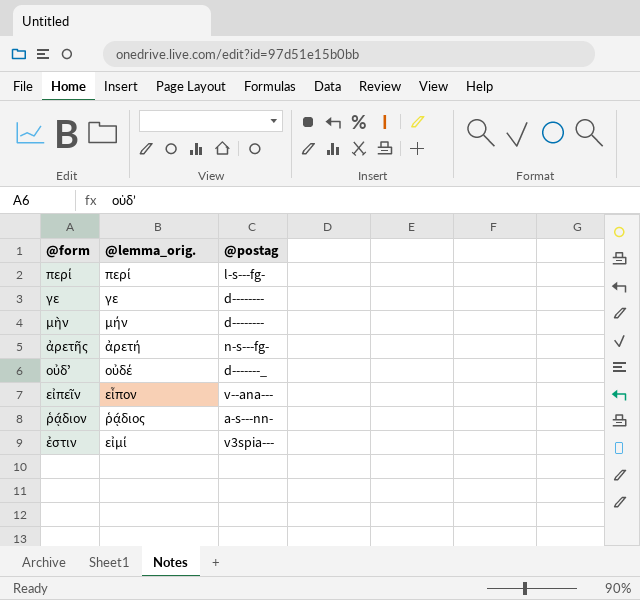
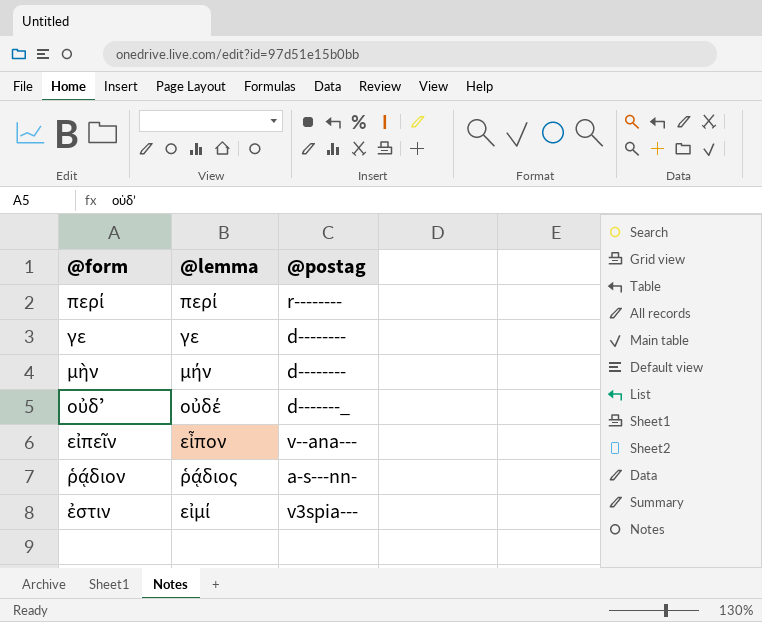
column name: @lemma_orig. -> @lemma
row ἀρετῆς: ἀρετή | n-s---fg- -> none
περί | @postag: l-s---fg- -> r--------

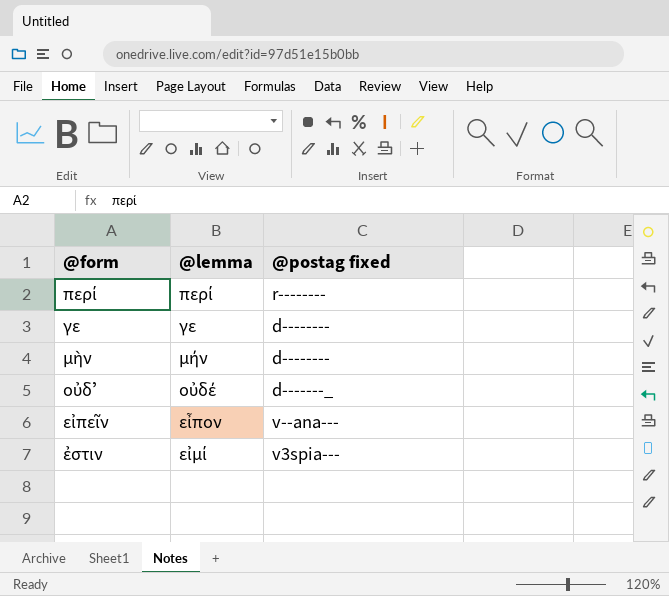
column name: @postag -> @postag fixed
row ῥᾴδιον: ῥᾴδιος | a-s---nn- -> none

